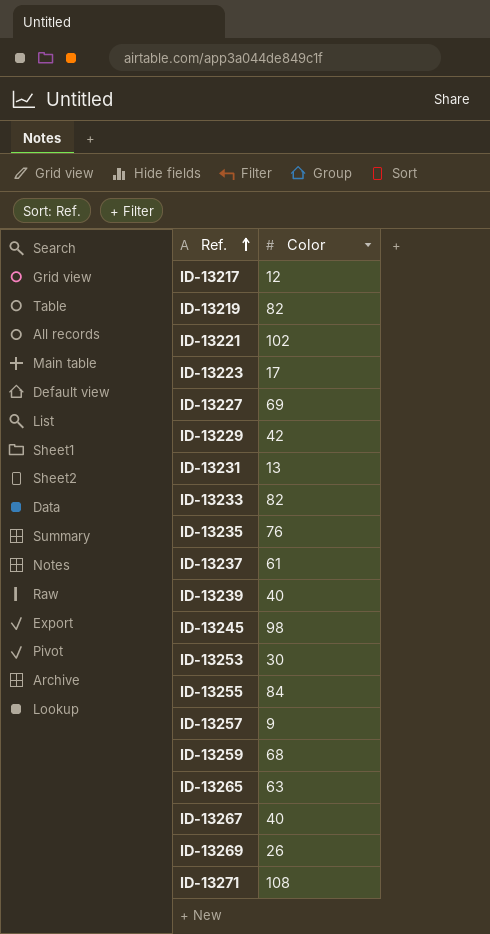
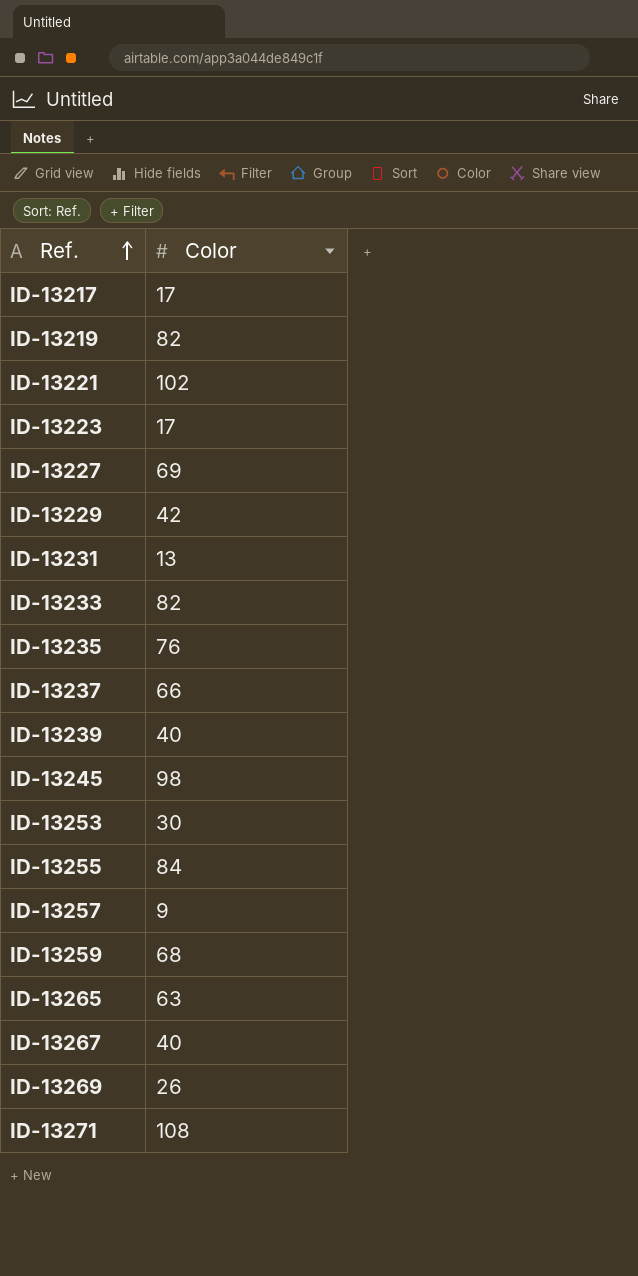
ID-13217 | Color: 12 -> 17
ID-13237 | Color: 61 -> 66

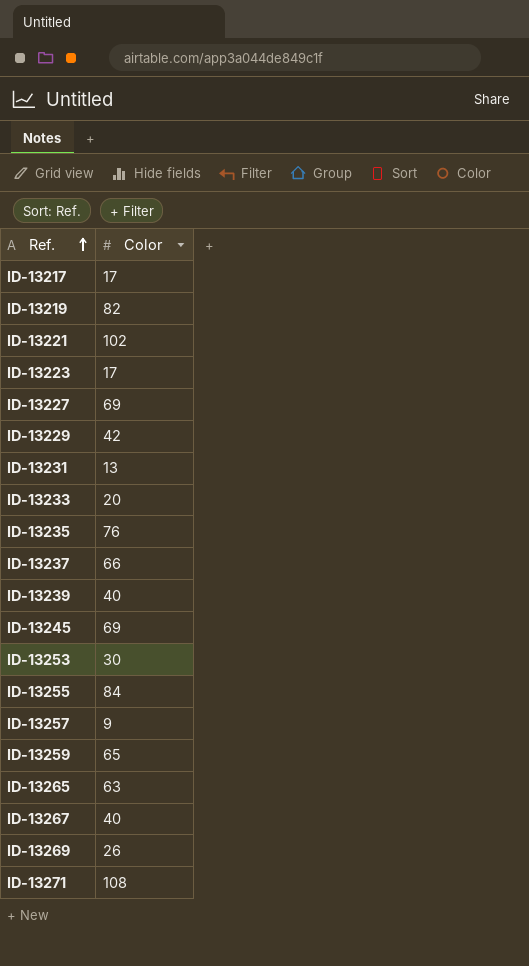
ID-13233 | Color: 82 -> 20
ID-13245 | Color: 98 -> 69
ID-13259 | Color: 68 -> 65

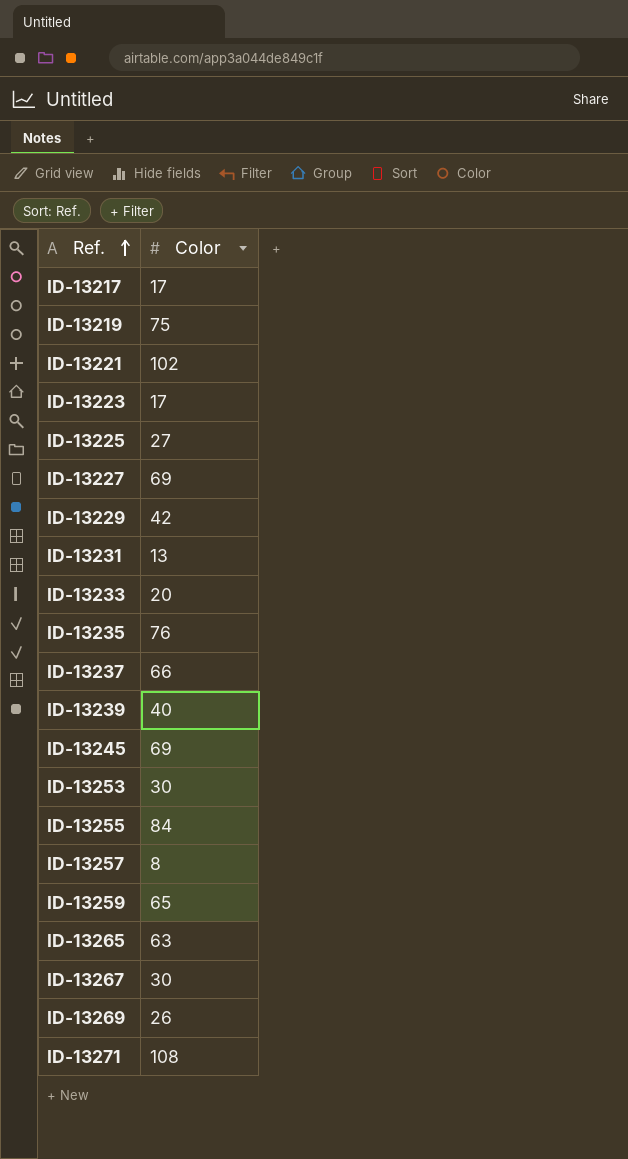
ID-13219 | Color: 82 -> 75
row ID-13225: none -> 27
ID-13257 | Color: 9 -> 8
ID-13267 | Color: 40 -> 30

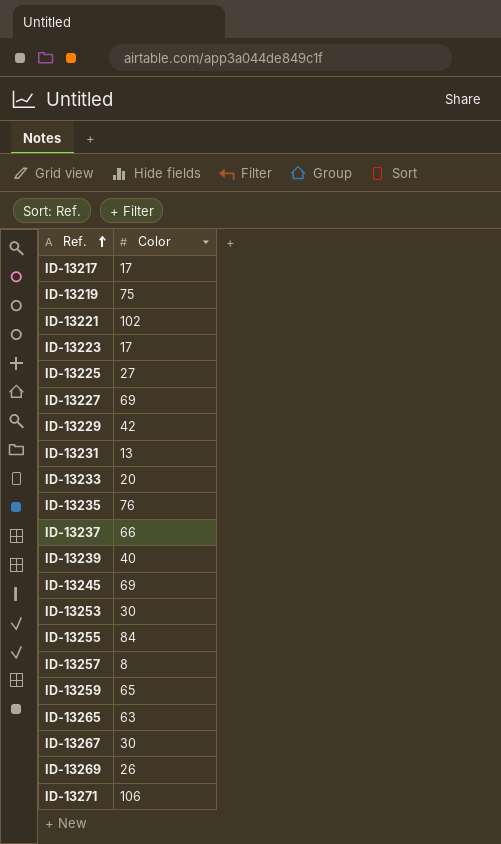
ID-13271 | Color: 108 -> 106

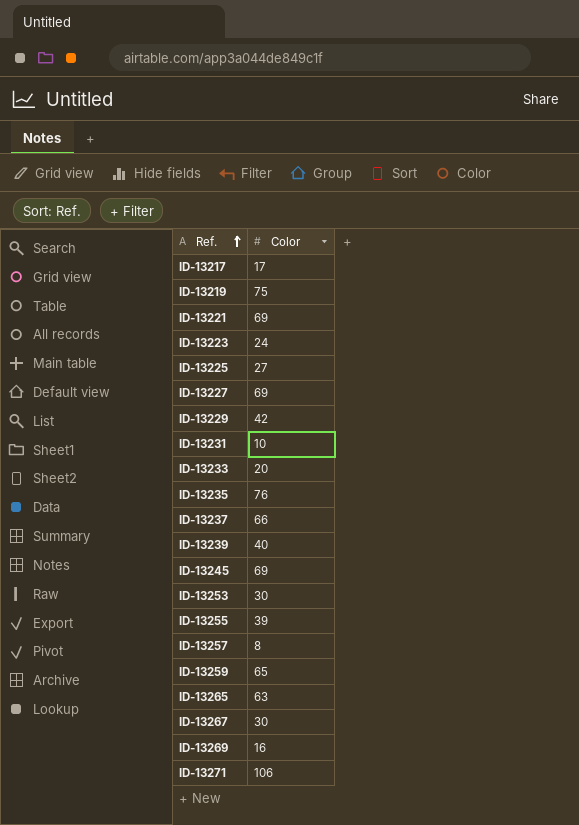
ID-13221 | Color: 102 -> 69
ID-13223 | Color: 17 -> 24
ID-13231 | Color: 13 -> 10
ID-13255 | Color: 84 -> 39
ID-13269 | Color: 26 -> 16

